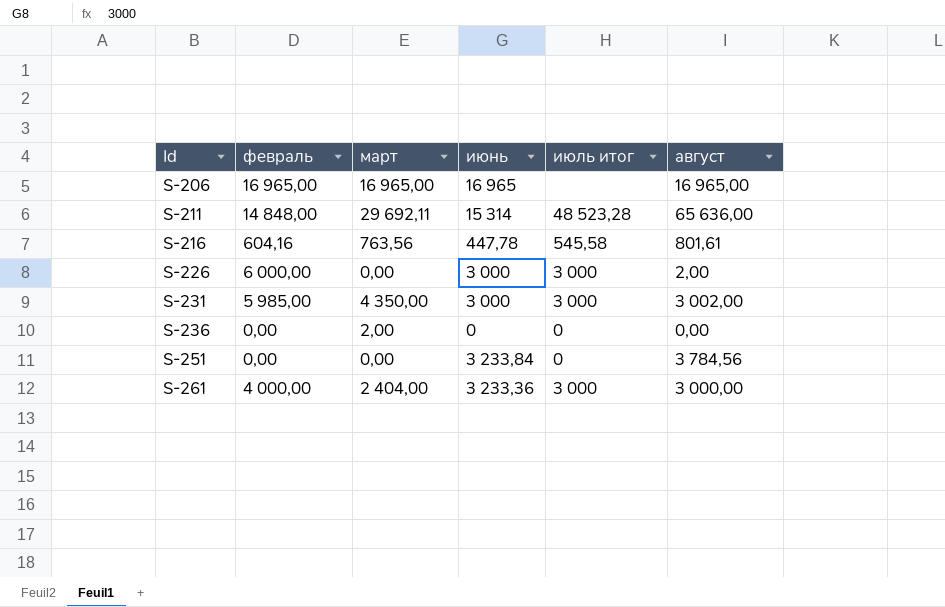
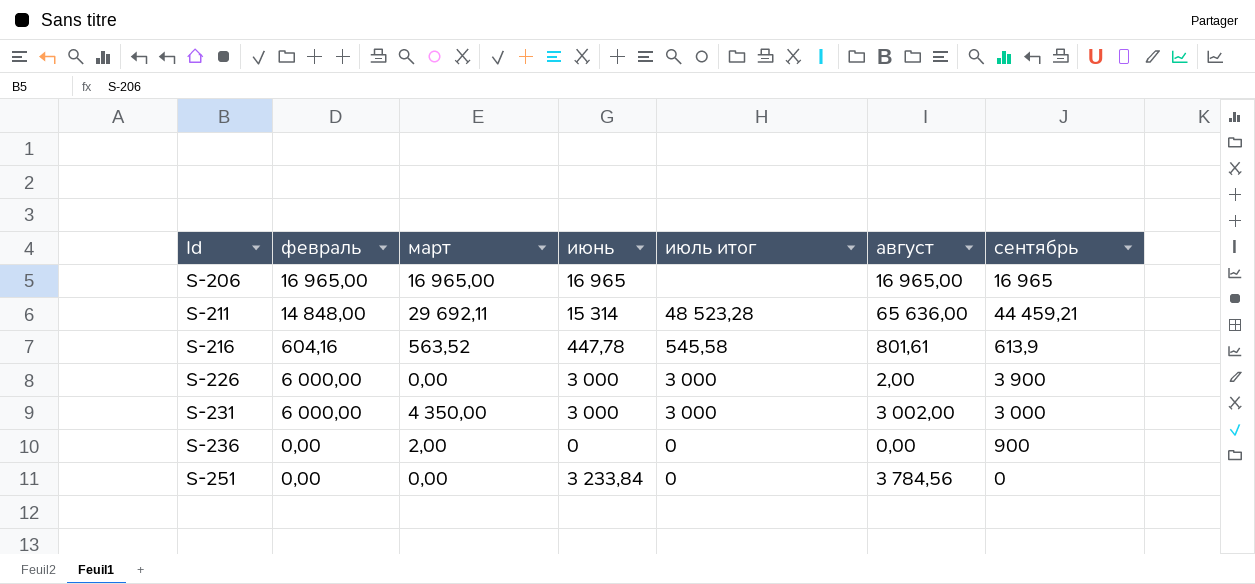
column сентябрь | position: none -> 7
row S-261: 4 000,00 | 2 404,00 | 3 233,36 | 3 000 | 3 000,00 -> none
S-216 | март: 763,56 -> 563,52
S-231 | февраль: 5 985,00 -> 6 000,00

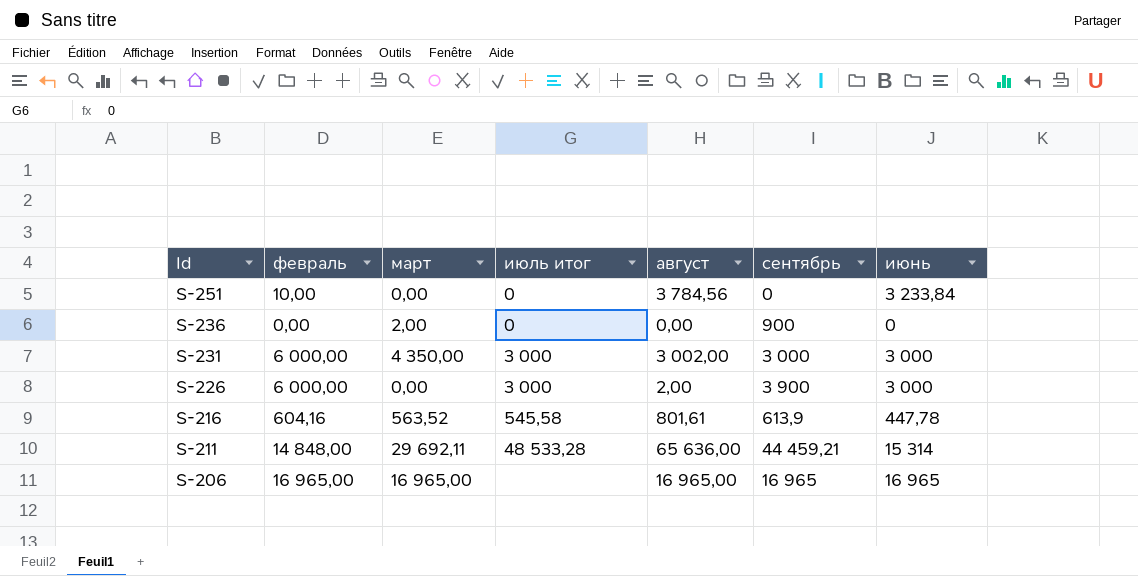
row order: Id ascending -> Id descending
column июнь | position: 4 -> 7
S-251 | февраль: 0,00 -> 10,00
S-211 | июль итог: 48 523,28 -> 48 533,28

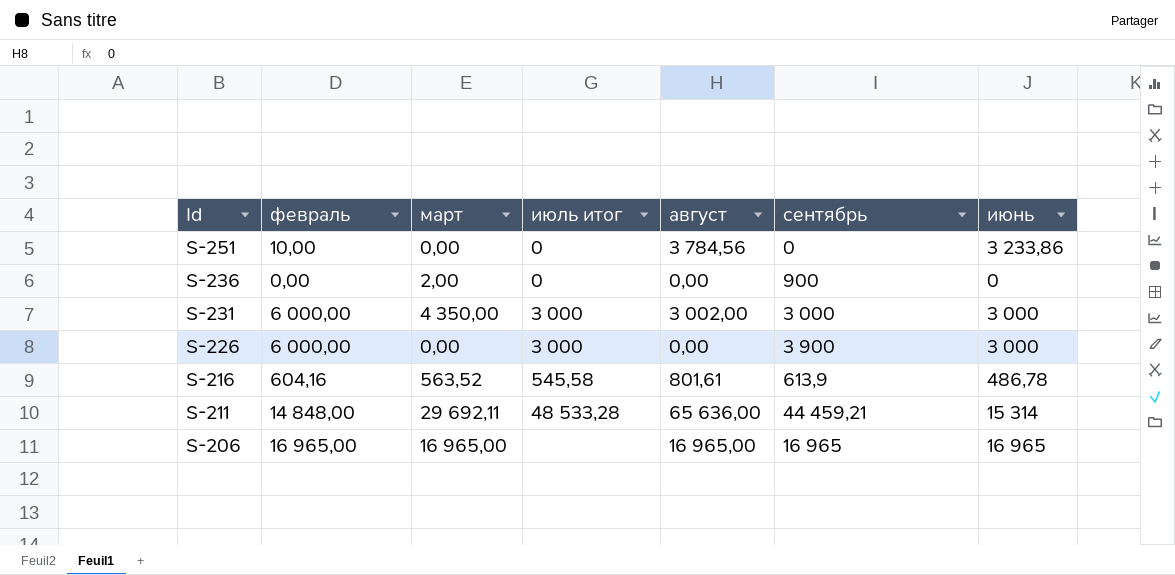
S-251 | июнь: 3 233,84 -> 3 233,86
S-226 | август: 2,00 -> 0,00
S-216 | июнь: 447,78 -> 486,78

